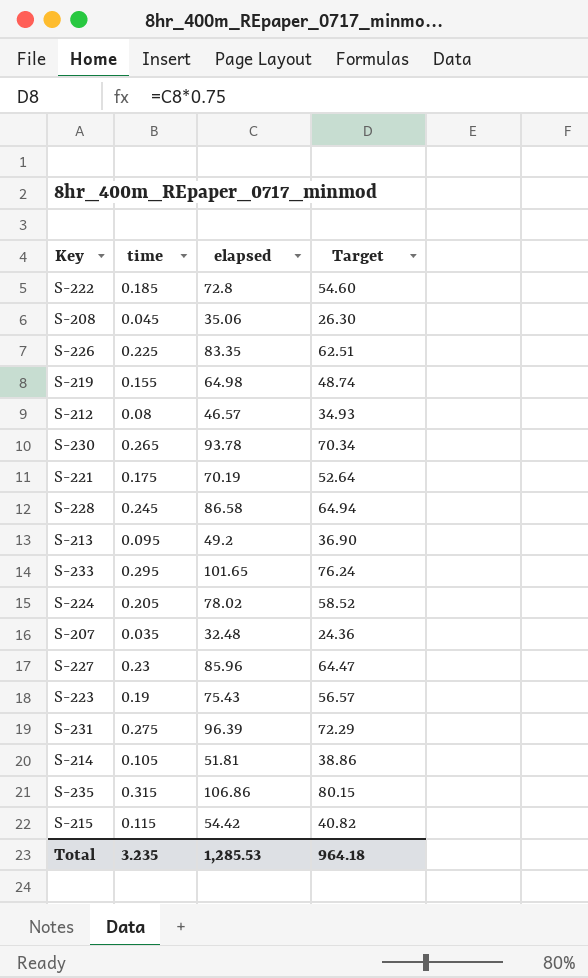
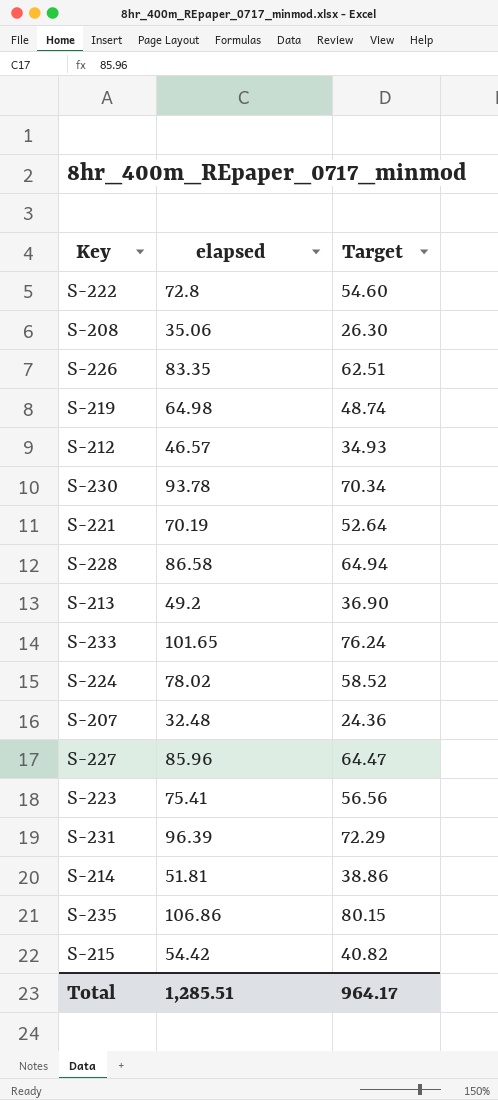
column time | position: 2 -> none
S-223 | elapsed: 75.43 -> 75.41
S-223 | Target: 56.57 -> 56.56
Total | elapsed: 1,285.53 -> 1,285.51
Total | Target: 964.18 -> 964.17

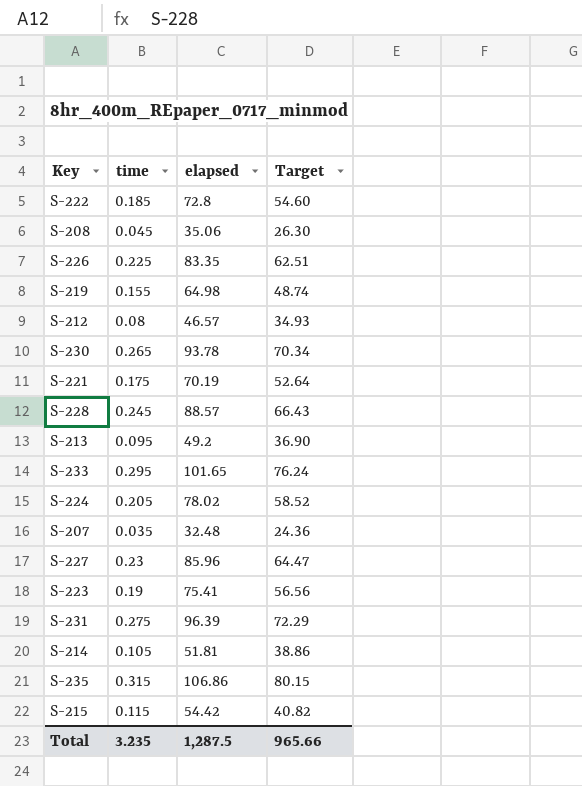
column time | position: none -> 2
S-228 | elapsed: 86.58 -> 88.57
S-228 | Target: 64.94 -> 66.43
Total | elapsed: 1,285.51 -> 1,287.5
Total | Target: 964.17 -> 965.66

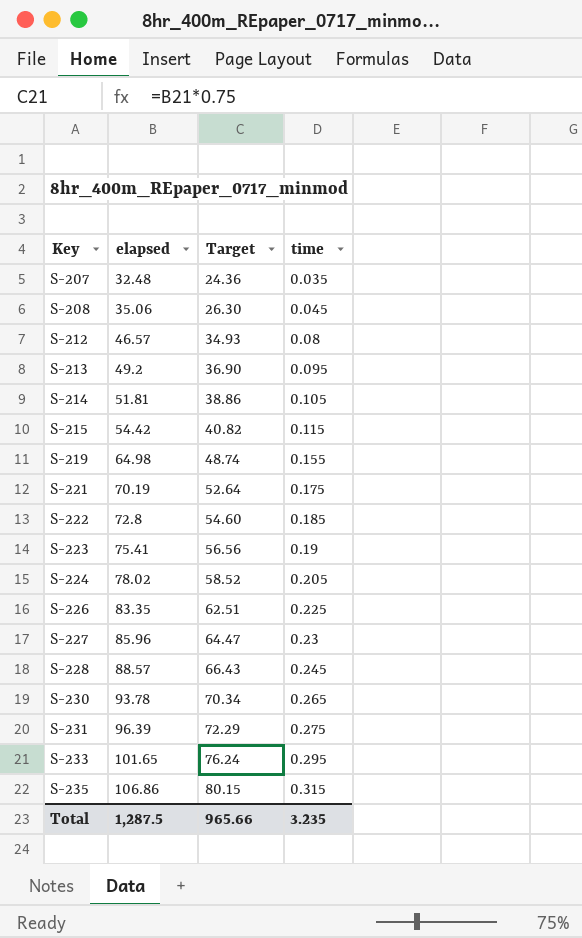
row order: none -> Key ascending
column time | position: 2 -> 4

